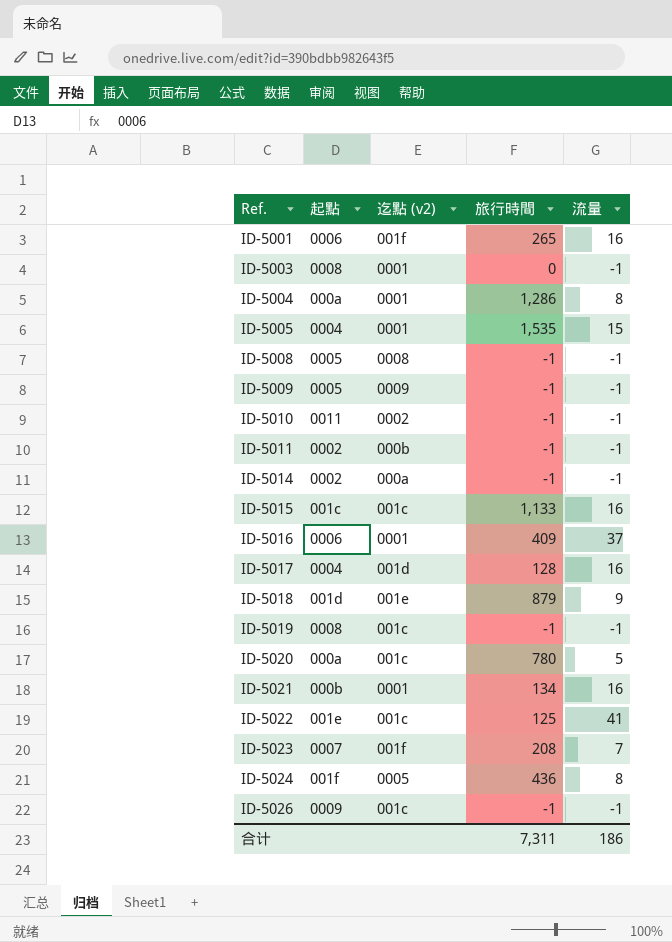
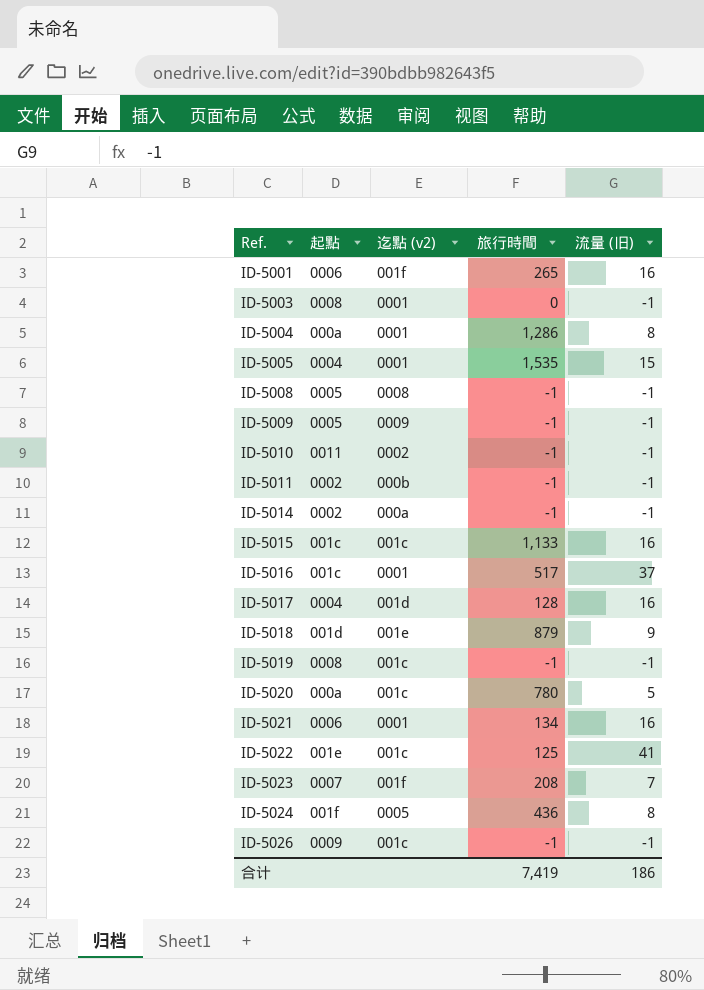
column name: 流量 -> 流量 (旧)
ID-5016 | 起點: 0006 -> 001c
ID-5016 | 旅行時間: 409 -> 517
ID-5021 | 起點: 000b -> 0006
合计 | 旅行時間: 7,311 -> 7,419

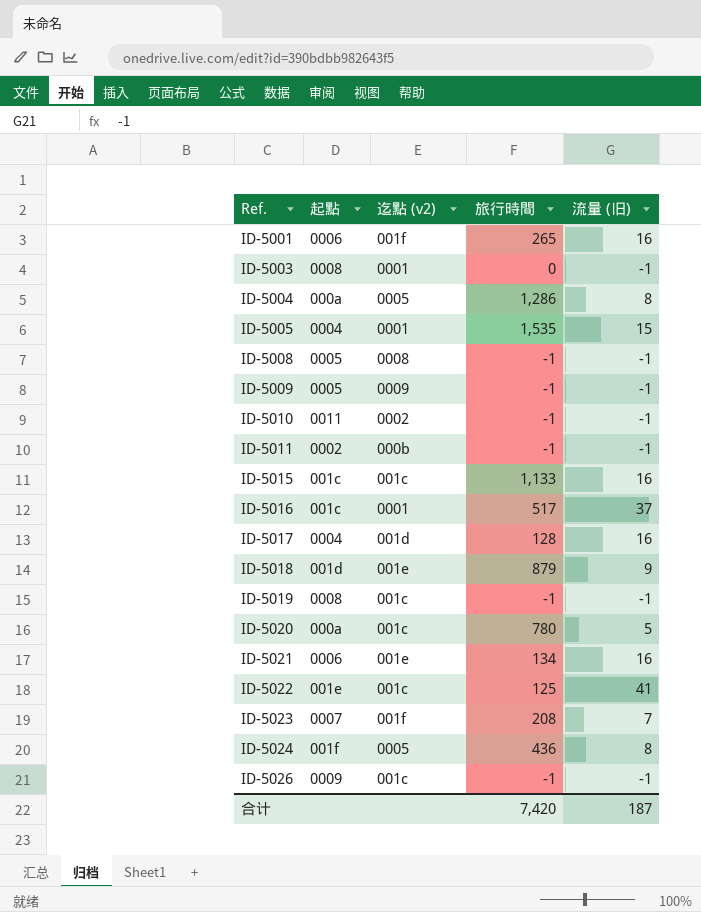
row ID-5014: 0002 | 000a | -1 | -1 -> none
ID-5004 | 迄點 (v2): 0001 -> 0005
ID-5021 | 迄點 (v2): 0001 -> 001e
合计 | 旅行時間: 7,419 -> 7,420
合计 | 流量 (旧): 186 -> 187

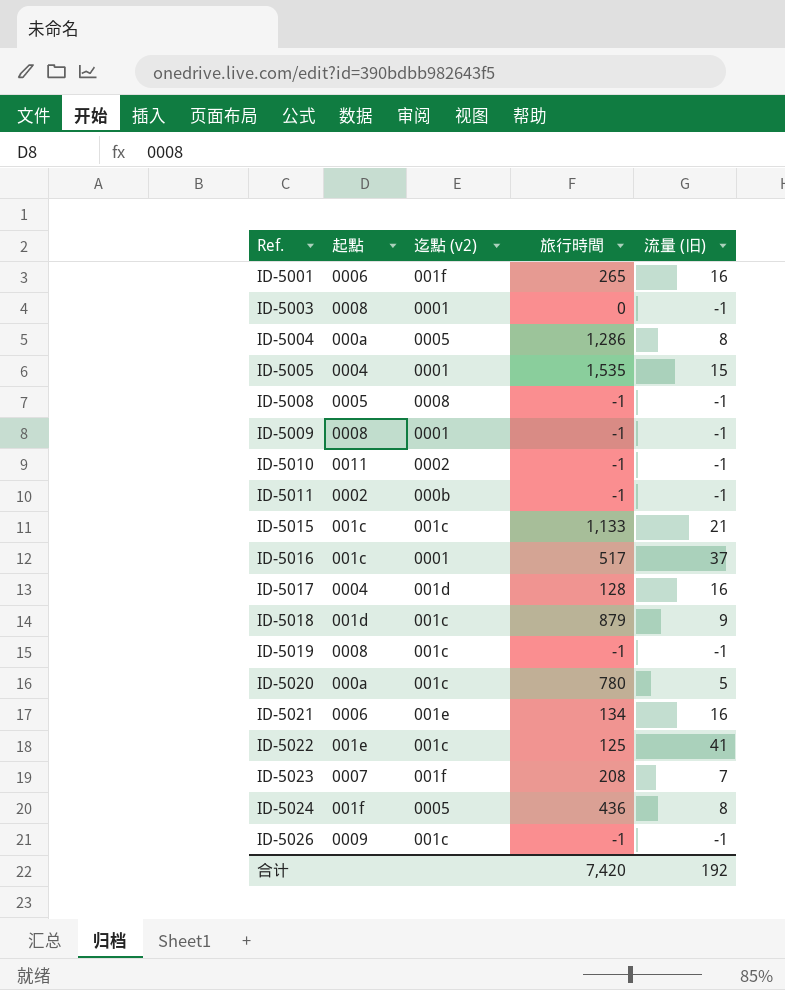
ID-5009 | 起點: 0005 -> 0008
ID-5009 | 迄點 (v2): 0009 -> 0001
ID-5015 | 流量 (旧): 16 -> 21
ID-5018 | 迄點 (v2): 001e -> 001c
合计 | 流量 (旧): 187 -> 192

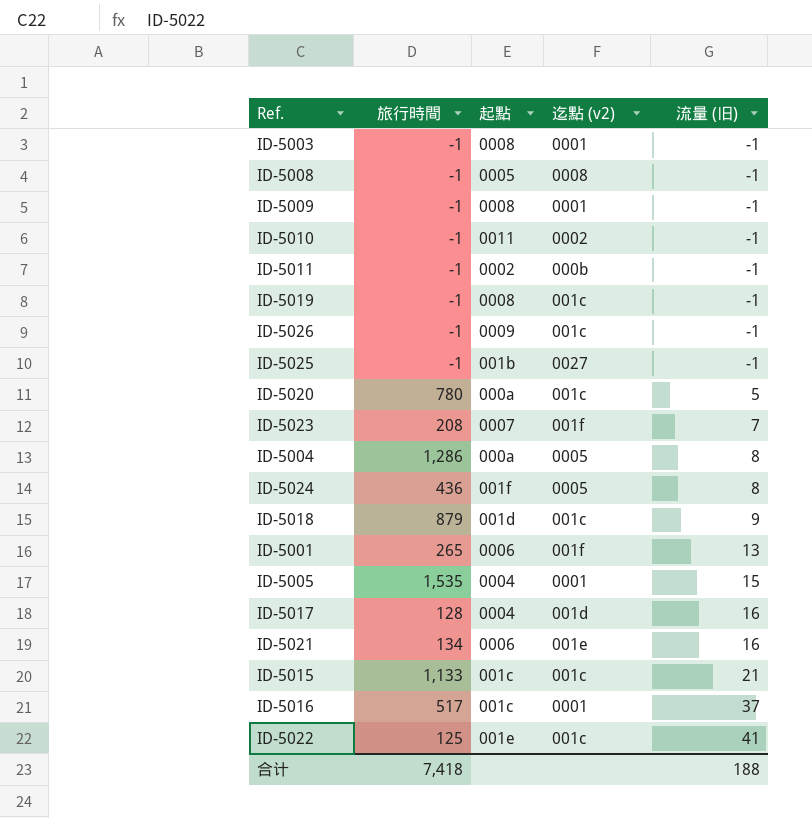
row order: Ref. ascending -> 流量 (旧) ascending
column 旅行時間 | position: 4 -> 2
ID-5003 | 旅行時間: 0 -> -1
row ID-5025: none -> -1 | 001b | 0027 | -1
ID-5001 | 流量 (旧): 16 -> 13
合计 | 旅行時間: 7,420 -> 7,418
合计 | 流量 (旧): 192 -> 188

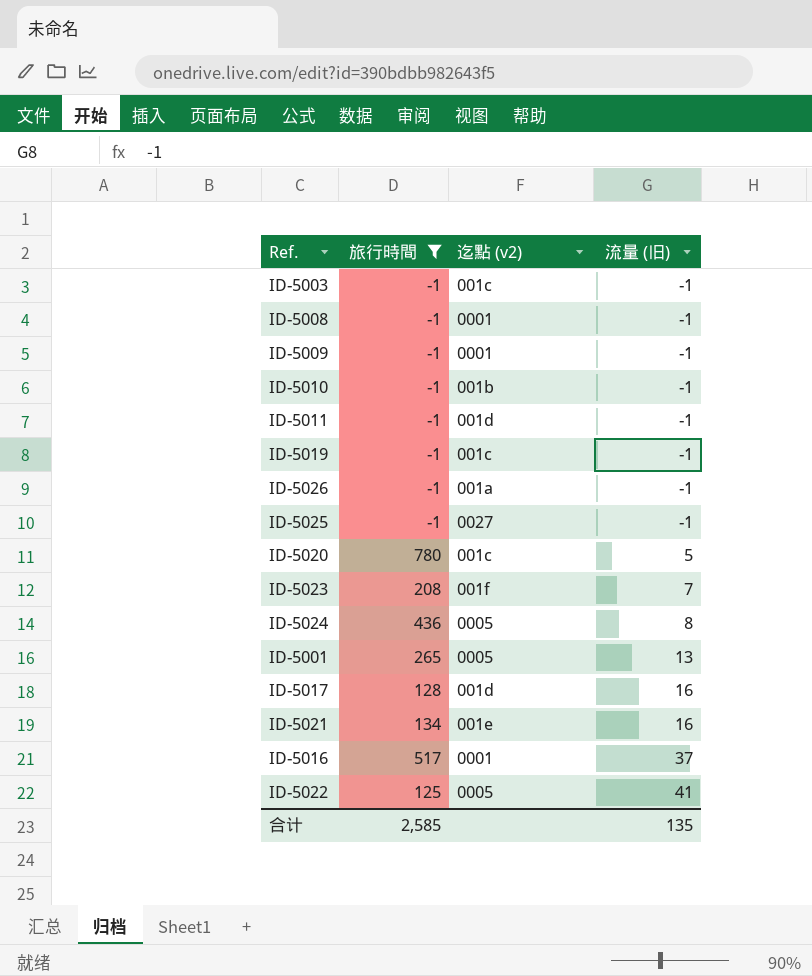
filter: none -> 旅行時間 <= 780
column 起點 | position: 3 -> none
ID-5003 | 迄點 (v2): 0001 -> 001c
ID-5008 | 迄點 (v2): 0008 -> 0001
ID-5010 | 迄點 (v2): 0002 -> 001b
ID-5011 | 迄點 (v2): 000b -> 001d
ID-5026 | 迄點 (v2): 001c -> 001a
ID-5001 | 迄點 (v2): 001f -> 0005
ID-5022 | 迄點 (v2): 001c -> 0005
合计 | 旅行時間: 7,418 -> 2,585
合计 | 流量 (旧): 188 -> 135

